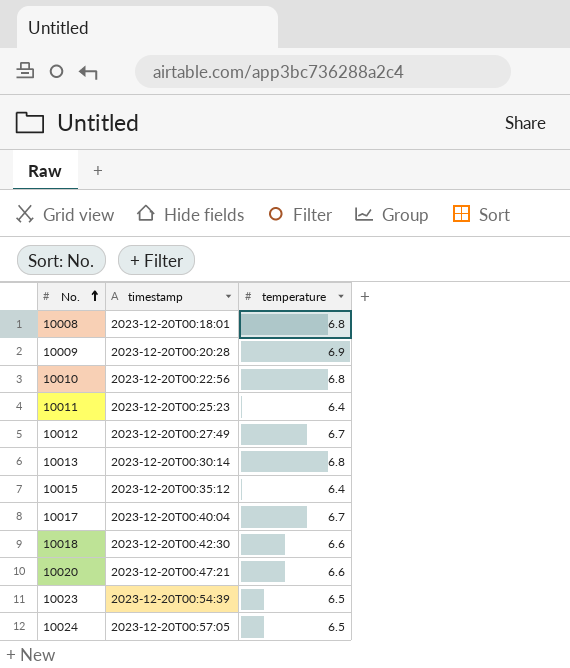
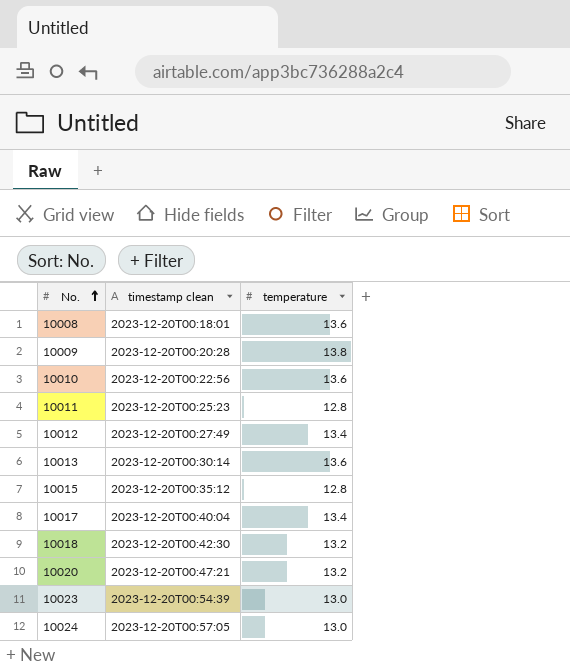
column name: timestamp -> timestamp clean
10008 | temperature: 6.8 -> 13.6
10009 | temperature: 6.9 -> 13.8
10010 | temperature: 6.8 -> 13.6
10011 | temperature: 6.4 -> 12.8
10012 | temperature: 6.7 -> 13.4
10013 | temperature: 6.8 -> 13.6
10015 | temperature: 6.4 -> 12.8
10017 | temperature: 6.7 -> 13.4
10018 | temperature: 6.6 -> 13.2
10020 | temperature: 6.6 -> 13.2
10023 | temperature: 6.5 -> 13.0
10024 | temperature: 6.5 -> 13.0

